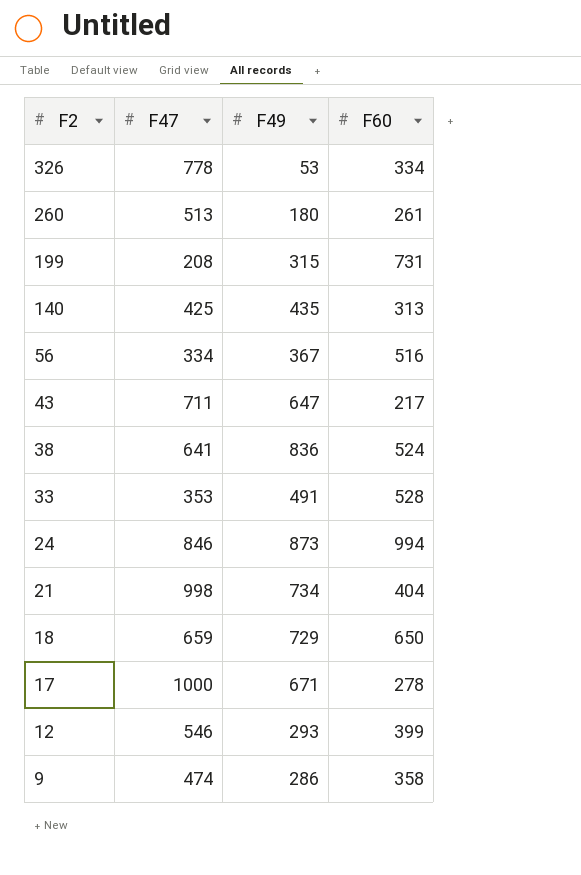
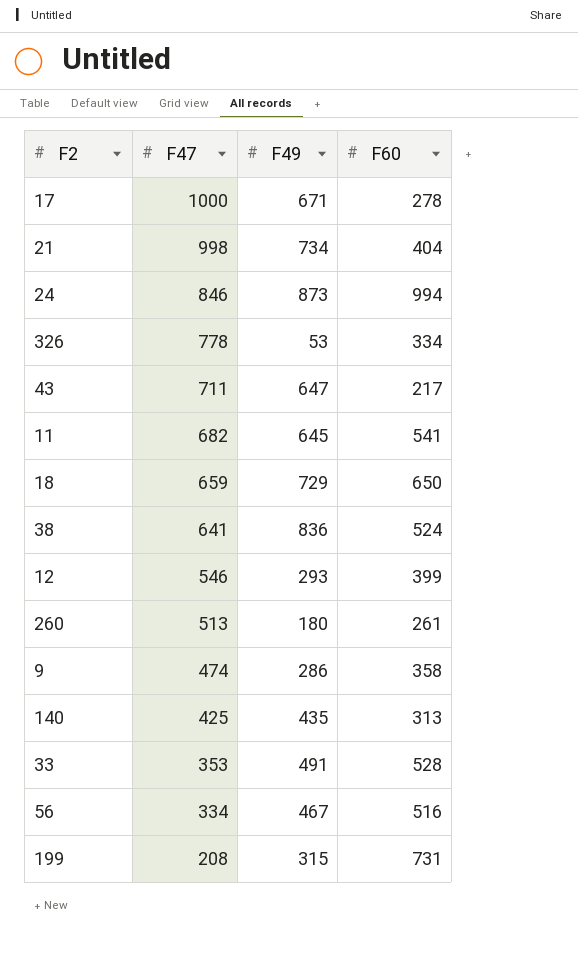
row order: F2 descending -> F47 descending
row 11: none -> 682 | 645 | 541
56 | F49: 367 -> 467

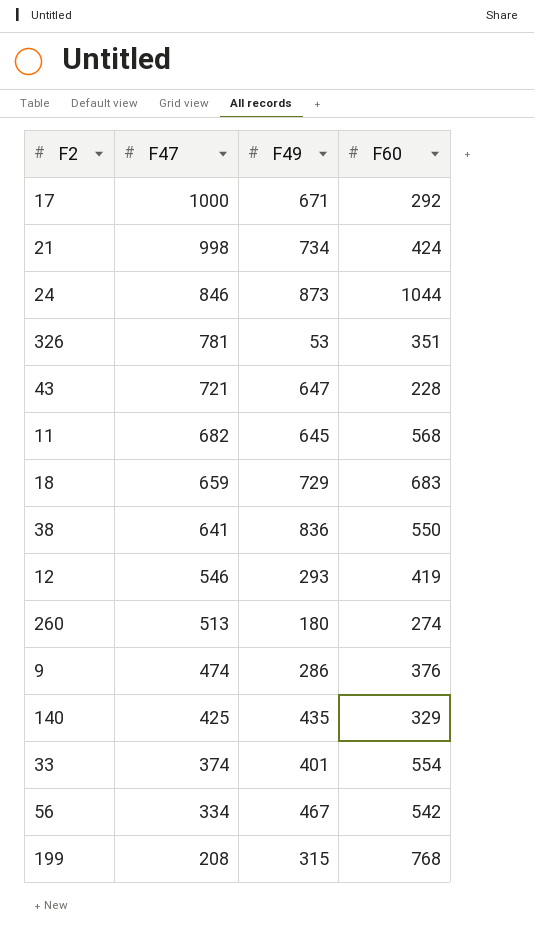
17 | F60: 278 -> 292
21 | F60: 404 -> 424
24 | F60: 994 -> 1044
326 | F47: 778 -> 781
326 | F60: 334 -> 351
43 | F47: 711 -> 721
43 | F60: 217 -> 228
11 | F60: 541 -> 568
18 | F60: 650 -> 683
38 | F60: 524 -> 550
12 | F60: 399 -> 419
260 | F60: 261 -> 274
9 | F60: 358 -> 376
140 | F60: 313 -> 329
33 | F47: 353 -> 374
33 | F49: 491 -> 401
33 | F60: 528 -> 554
56 | F60: 516 -> 542
199 | F60: 731 -> 768

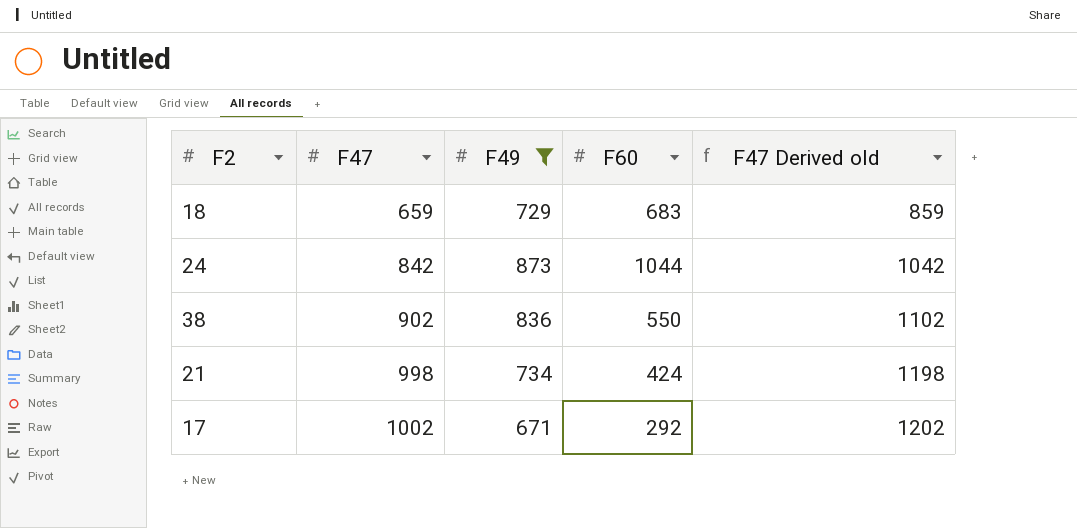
filter: none -> F49 >= 671
row order: F47 descending -> F47 ascending
column F47 Derived old | formula: none -> [F47] + 200
24 | F47: 846 -> 842
38 | F47: 641 -> 902
17 | F47: 1000 -> 1002

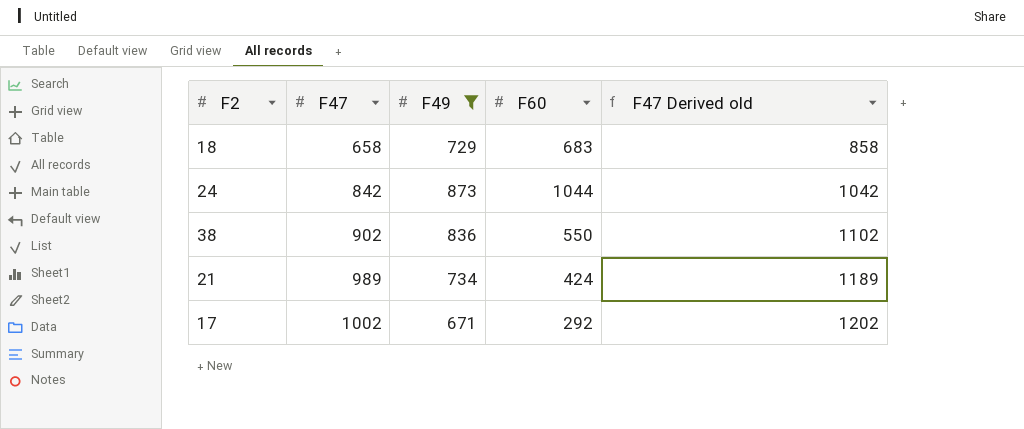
18 | F47: 659 -> 658
18 | F47 Derived old: 859 -> 858
21 | F47: 998 -> 989
21 | F47 Derived old: 1198 -> 1189

